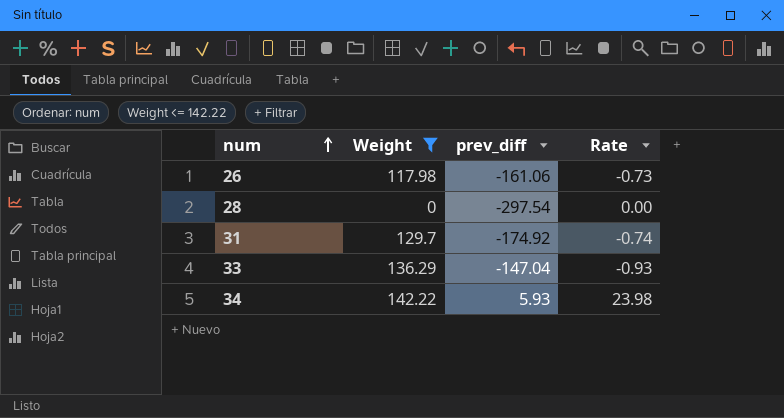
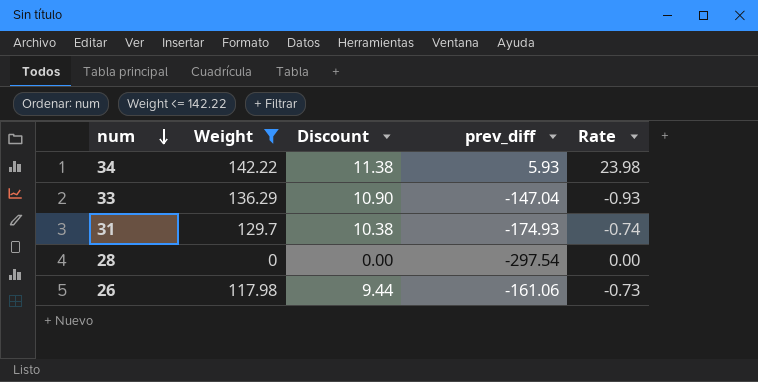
row order: num ascending -> num descending
column Discount | formula: none -> [Weight] * 0.08
31 | prev_diff: -174.92 -> -174.93

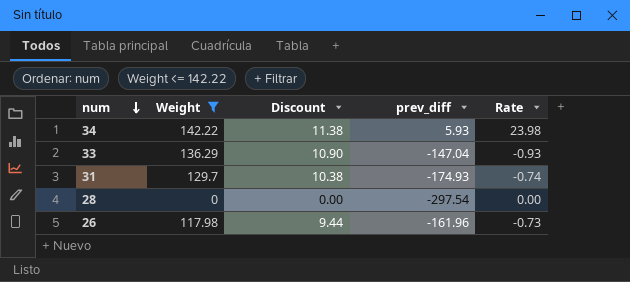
26 | prev_diff: -161.06 -> -161.96

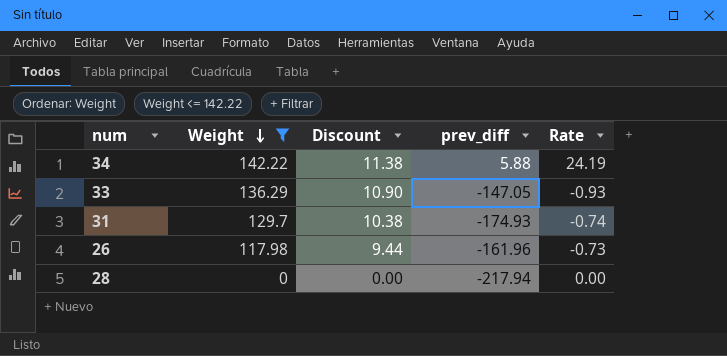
row order: num descending -> Weight descending
34 | prev_diff: 5.93 -> 5.88
34 | Rate: 23.98 -> 24.19
33 | prev_diff: -147.04 -> -147.05
28 | prev_diff: -297.54 -> -217.94

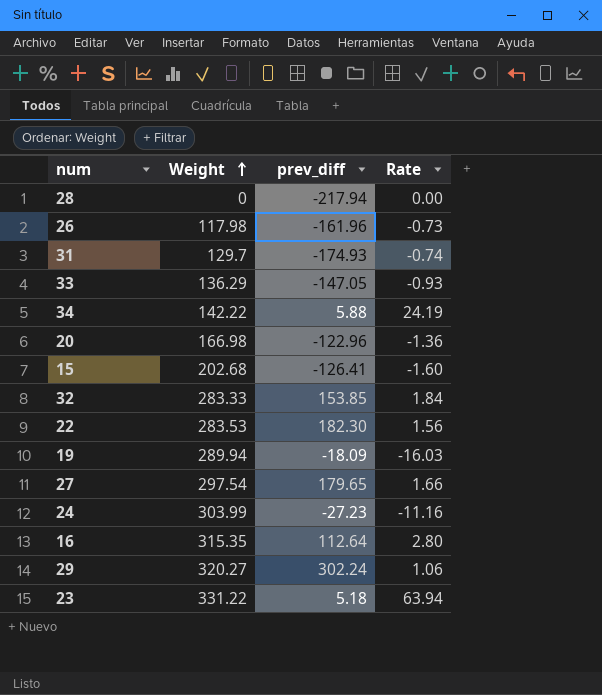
filter: Weight <= 142.22 -> none
row order: Weight descending -> Weight ascending
column Discount | formula: [Weight] * 0.08 -> none

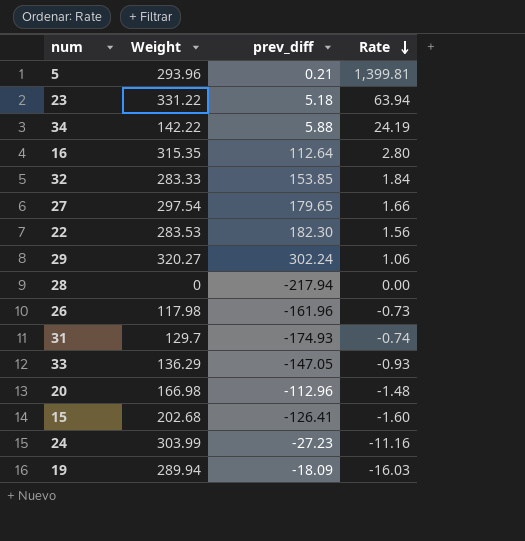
row order: Weight ascending -> Rate descending
row 5: none -> 293.96 | 0.21 | 1,399.81
20 | prev_diff: -122.96 -> -112.96
20 | Rate: -1.36 -> -1.48

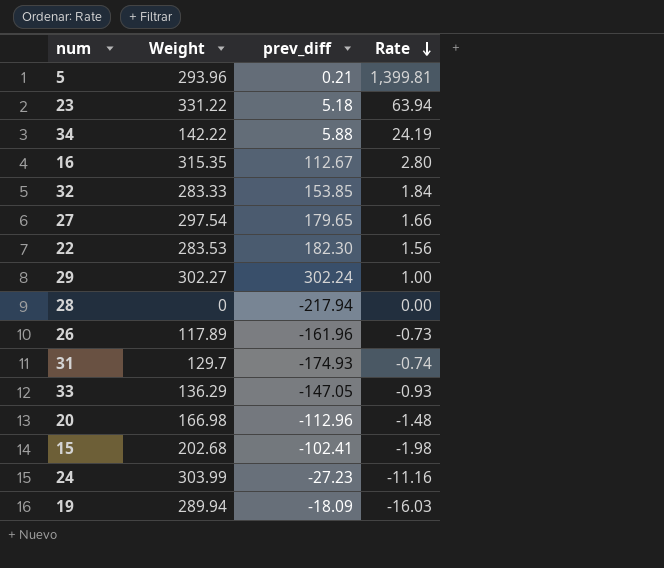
16 | prev_diff: 112.64 -> 112.67
29 | Weight: 320.27 -> 302.27
29 | Rate: 1.06 -> 1.00
26 | Weight: 117.98 -> 117.89
15 | prev_diff: -126.41 -> -102.41
15 | Rate: -1.60 -> -1.98

